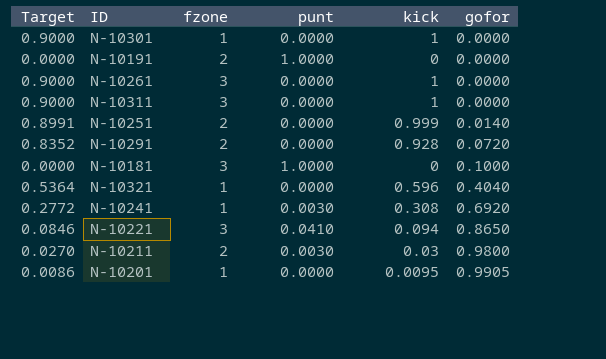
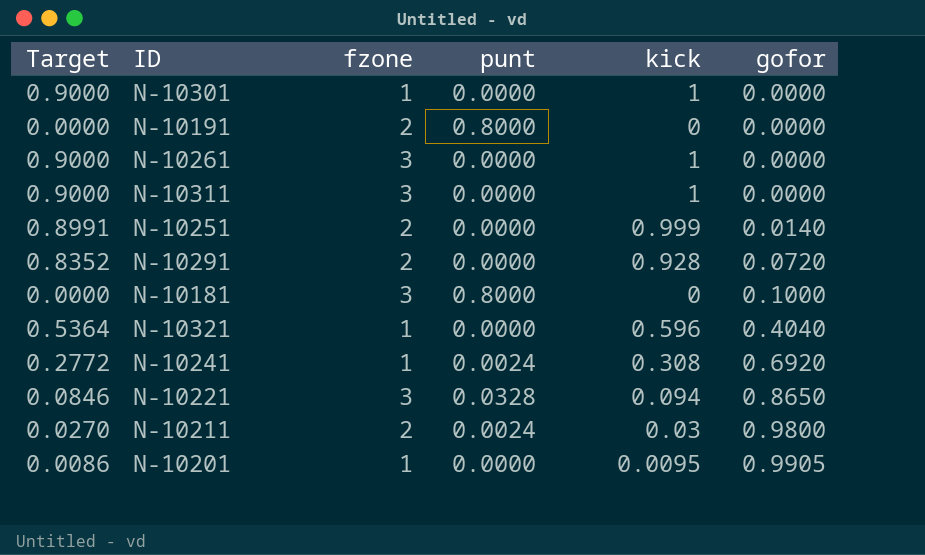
N-10191 | punt: 1.0000 -> 0.8000
N-10181 | punt: 1.0000 -> 0.8000
N-10241 | punt: 0.0030 -> 0.0024
N-10221 | punt: 0.0410 -> 0.0328
N-10211 | punt: 0.0030 -> 0.0024

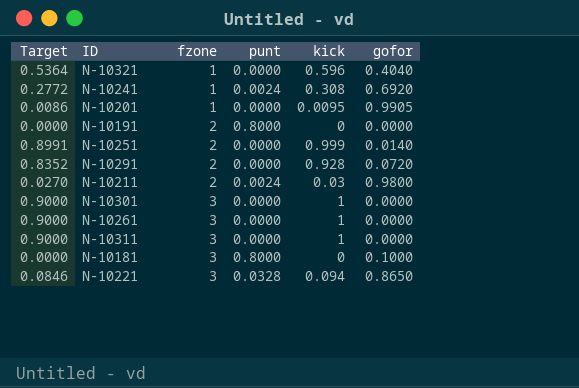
row order: gofor ascending -> fzone ascending
N-10301 | fzone: 1 -> 3

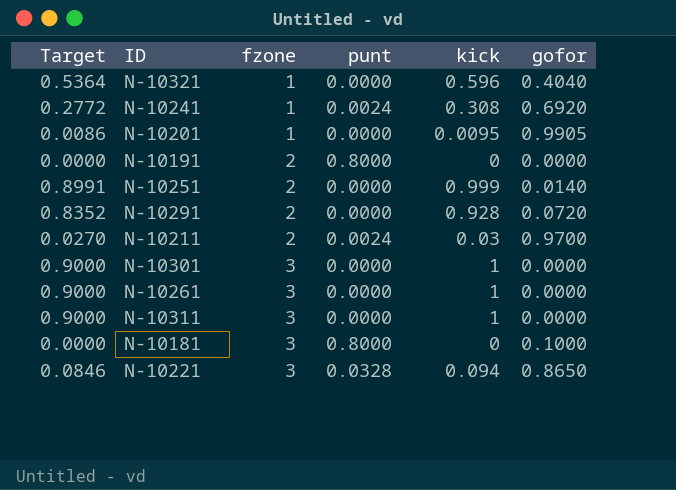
N-10211 | gofor: 0.9800 -> 0.9700

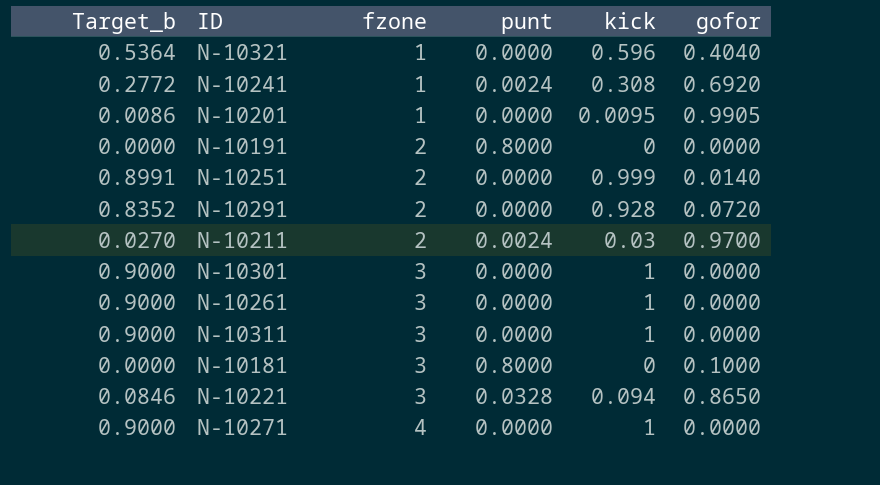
column name: Target -> Target_b
row N-10271: none -> 0.9000 | 4 | 0.0000 | 1 | 0.0000

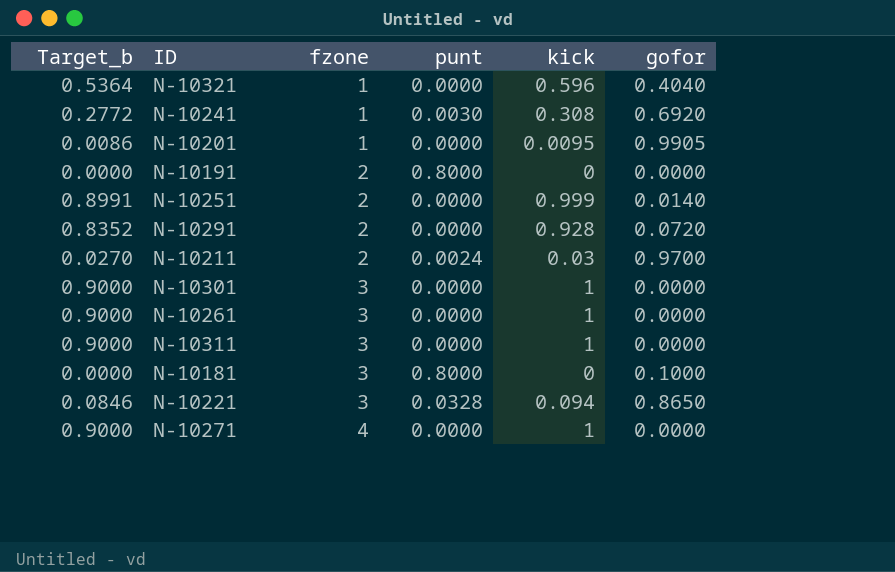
N-10241 | punt: 0.0024 -> 0.0030

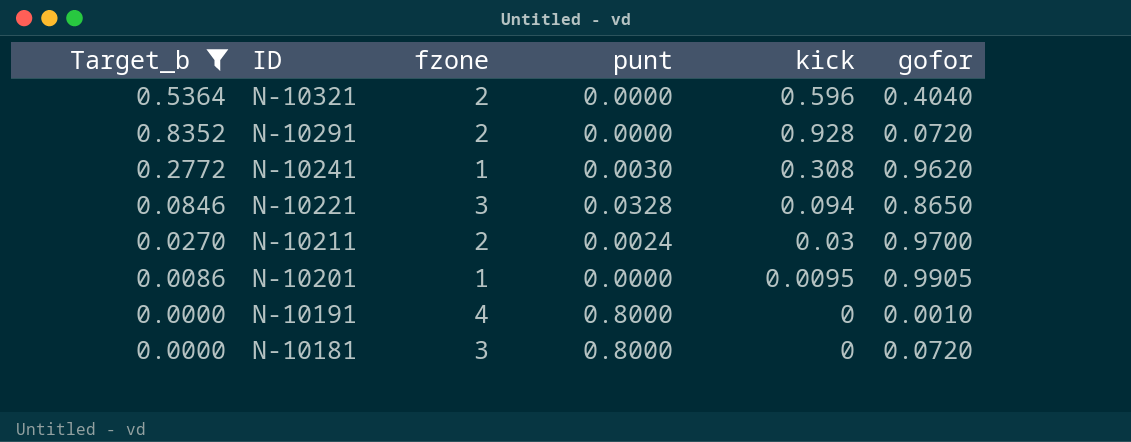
filter: none -> Target_b <= 0.8352
row order: fzone ascending -> ID descending
N-10321 | fzone: 1 -> 2
N-10241 | gofor: 0.6920 -> 0.9620
N-10191 | fzone: 2 -> 4
N-10191 | gofor: 0.0000 -> 0.0010
N-10181 | gofor: 0.1000 -> 0.0720

